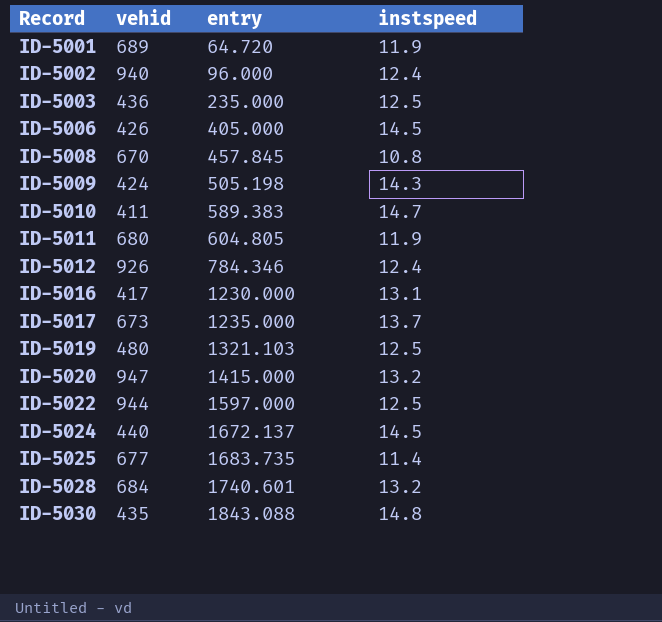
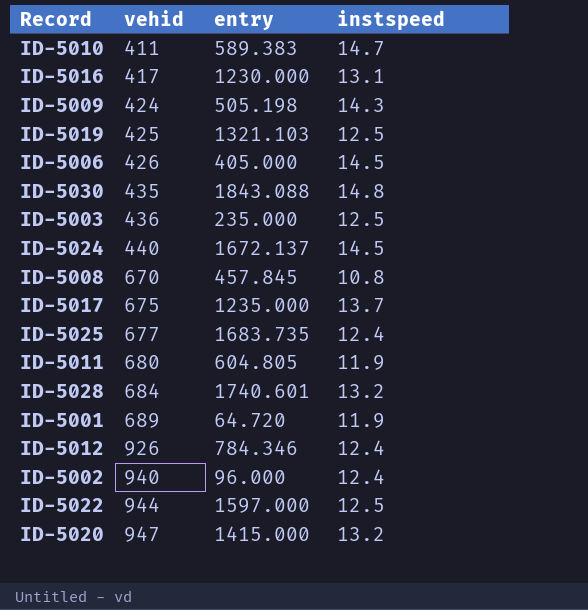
row order: Record ascending -> vehid ascending
ID-5019 | vehid: 480 -> 425
ID-5017 | vehid: 673 -> 675
ID-5025 | instspeed: 11.4 -> 12.4

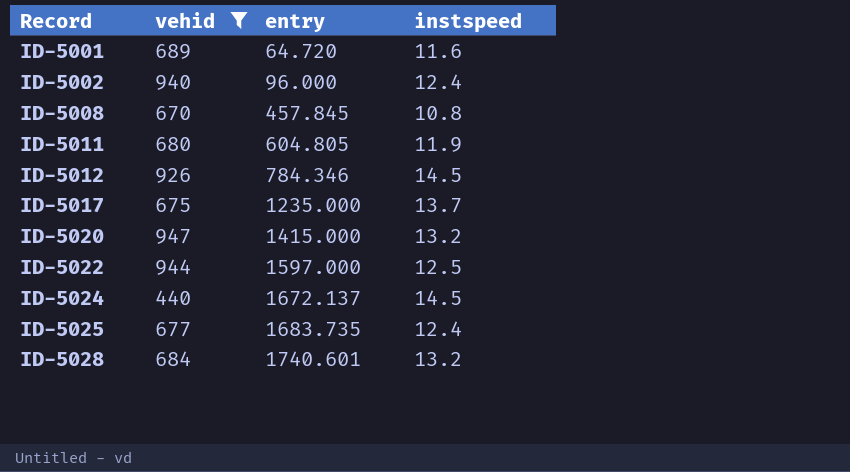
filter: none -> vehid >= 440
row order: vehid ascending -> Record ascending
ID-5001 | instspeed: 11.9 -> 11.6
ID-5012 | instspeed: 12.4 -> 14.5

